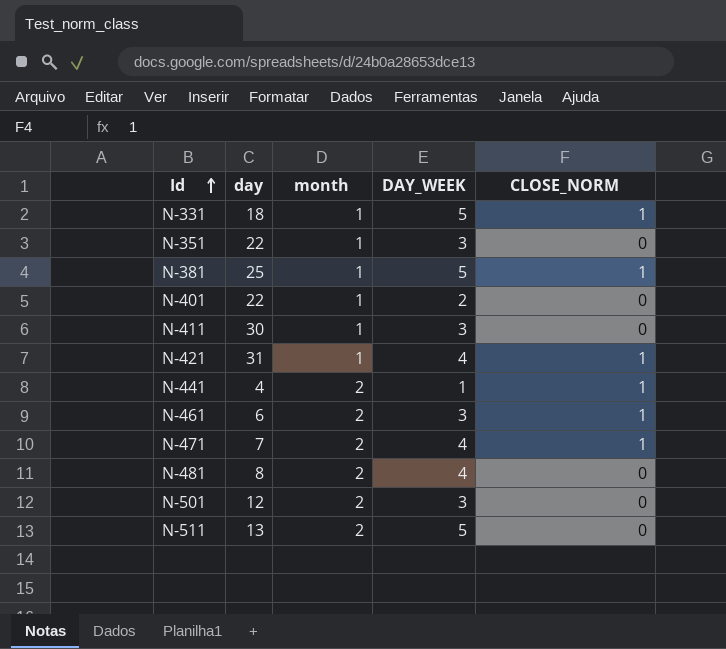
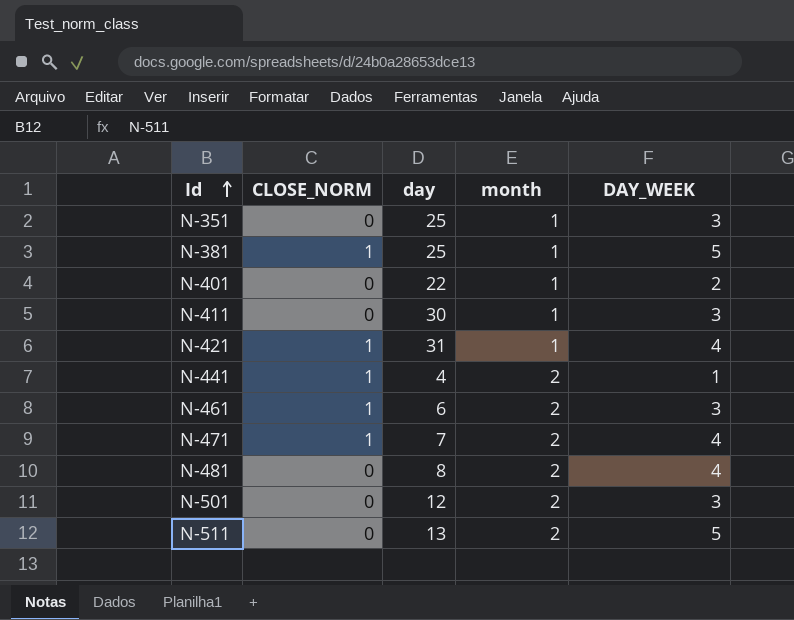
column CLOSE_NORM | position: 5 -> 2
row N-331: 18 | 1 | 5 | 1 -> none
N-351 | day: 22 -> 25

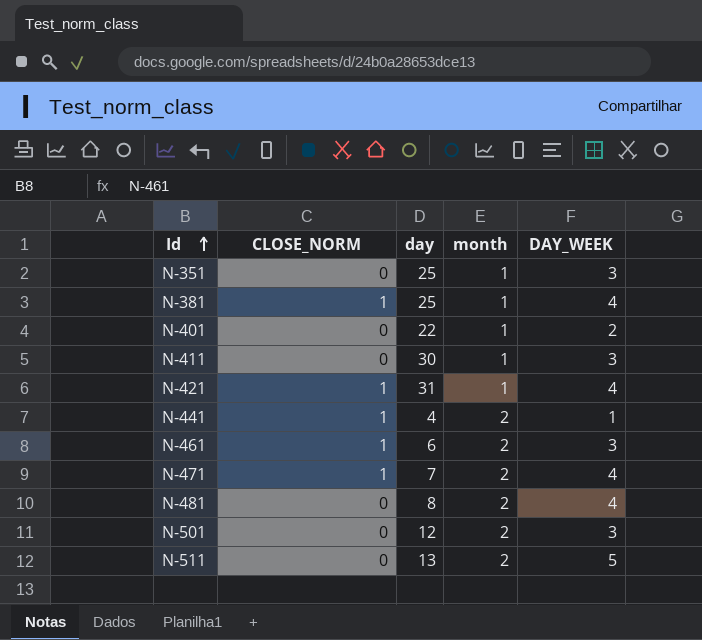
N-381 | DAY_WEEK: 5 -> 4

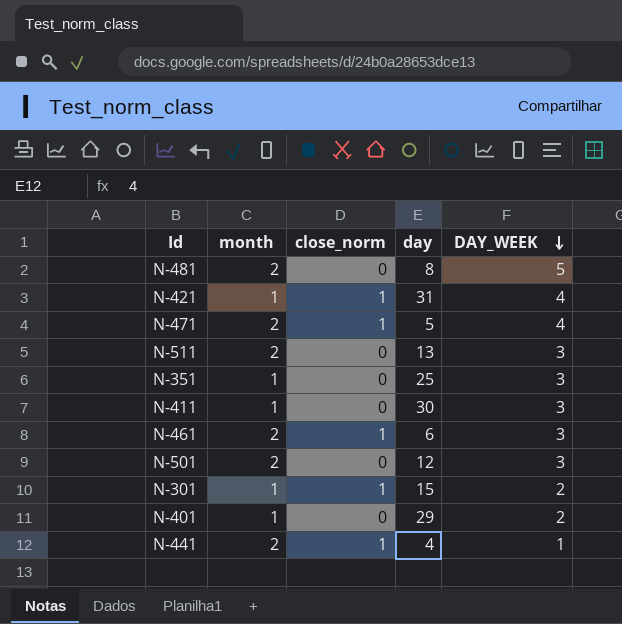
row order: Id ascending -> DAY_WEEK descending
column month | position: 4 -> 2
column name: CLOSE_NORM -> close_norm
row N-381: 1 | 25 | 1 | 4 -> none
N-481 | DAY_WEEK: 4 -> 5
N-471 | day: 7 -> 5
N-511 | DAY_WEEK: 5 -> 3
row N-301: none -> 1 | 1 | 15 | 2
N-401 | day: 22 -> 29

